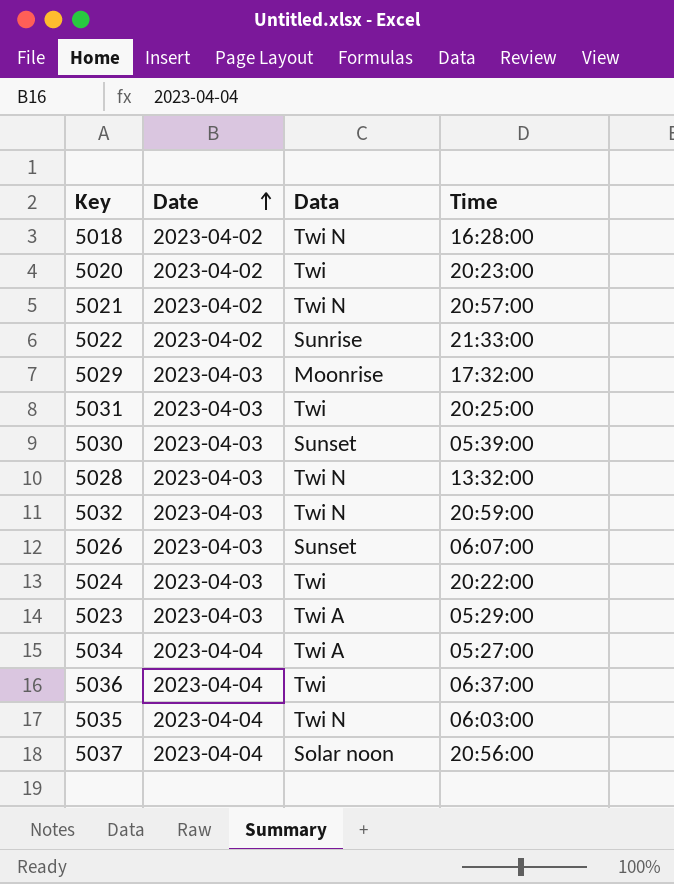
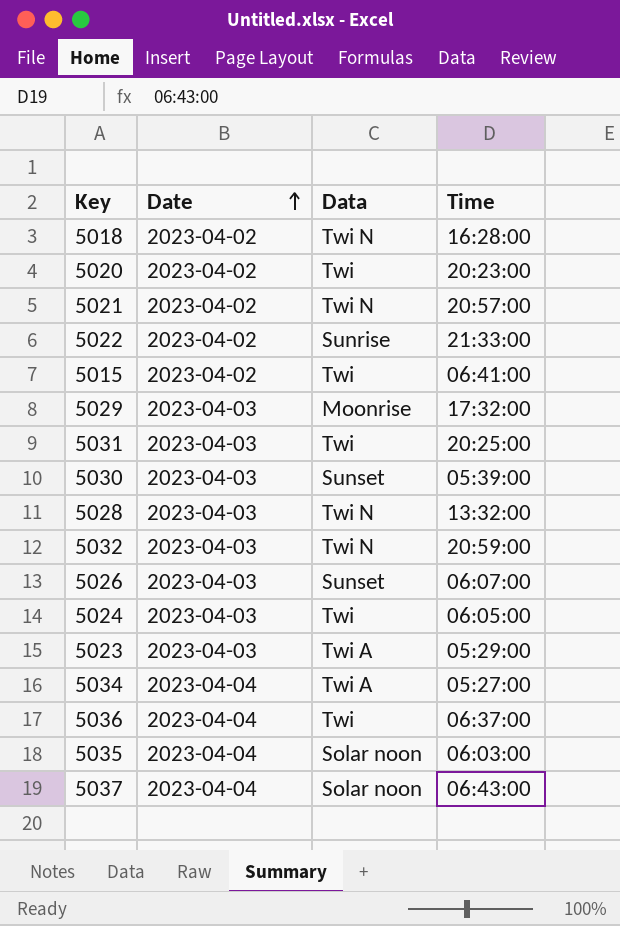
row 5015: none -> 2023-04-02 | Twi | 06:41:00
5024 | Time: 20:22:00 -> 06:05:00
5035 | Data: Twi N -> Solar noon
5037 | Time: 20:56:00 -> 06:43:00

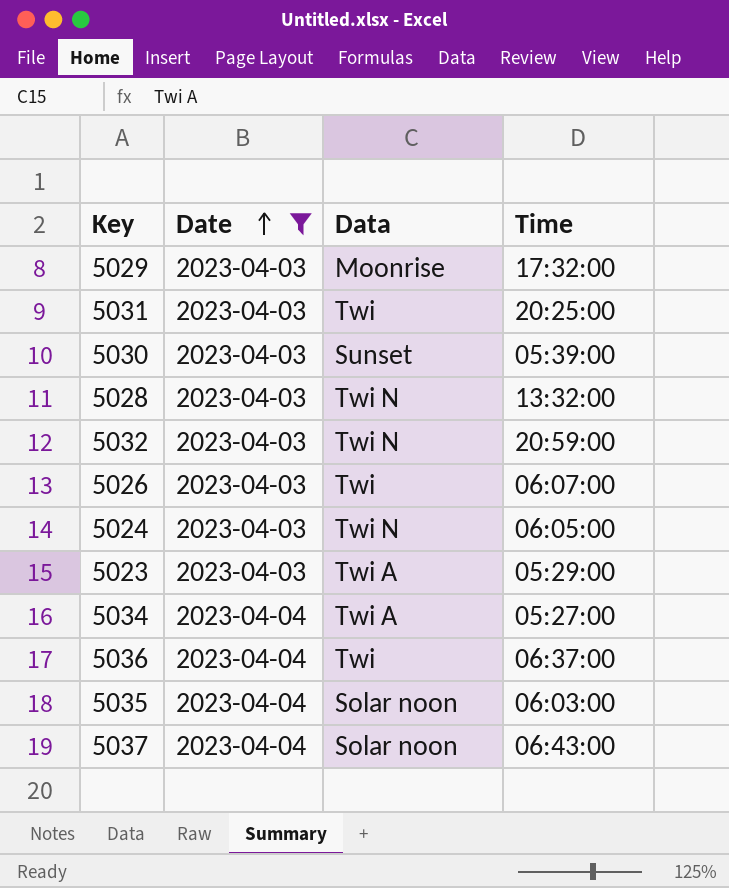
filter: none -> Date != 2023-04-02
5026 | Data: Sunset -> Twi
5024 | Data: Twi -> Twi N

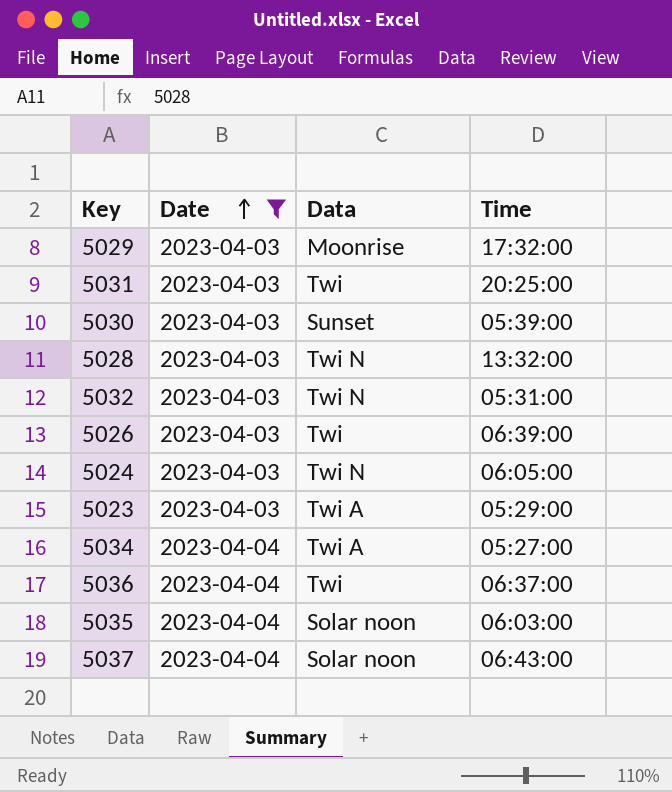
5032 | Time: 20:59:00 -> 05:31:00
5026 | Time: 06:07:00 -> 06:39:00

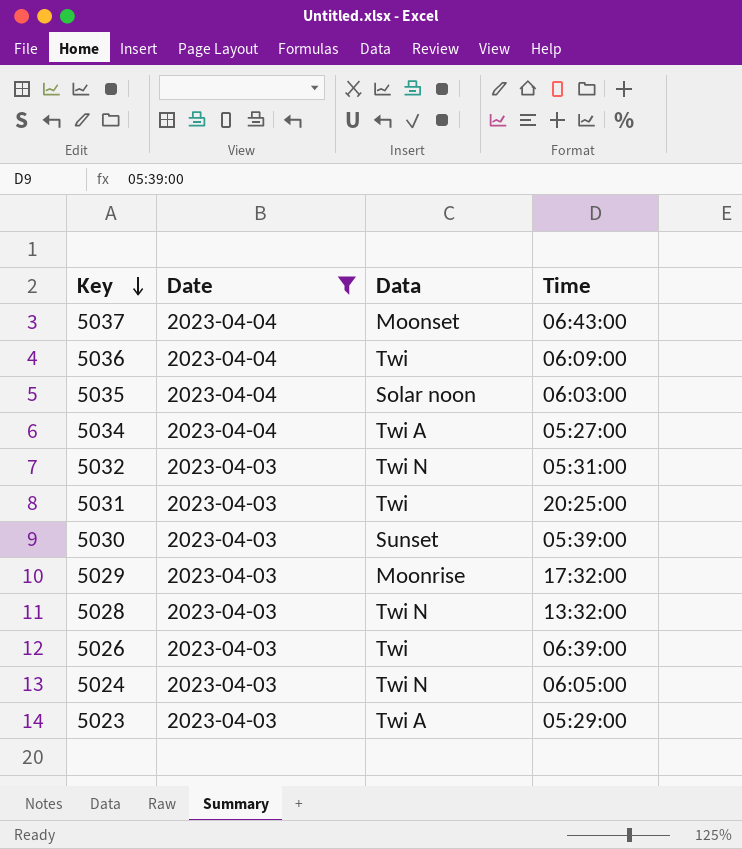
row order: Date ascending -> Key descending
5037 | Data: Solar noon -> Moonset
5036 | Time: 06:37:00 -> 06:09:00

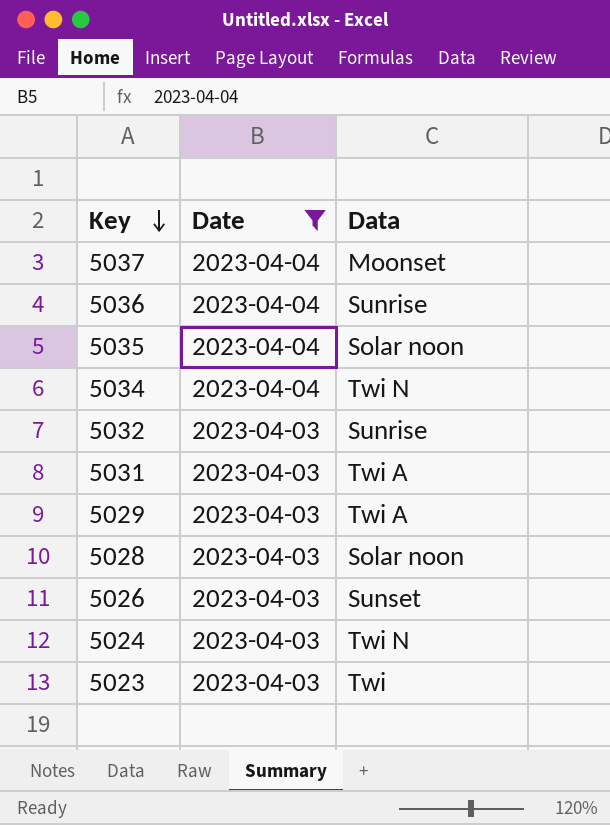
column Time | position: 4 -> none
row 5030: 2023-04-03 | Sunset | 05:39:00 -> none
5036 | Data: Twi -> Sunrise
5034 | Data: Twi A -> Twi N
5032 | Data: Twi N -> Sunrise
5031 | Data: Twi -> Twi A
5029 | Data: Moonrise -> Twi A
5028 | Data: Twi N -> Solar noon
5026 | Data: Twi -> Sunset
5023 | Data: Twi A -> Twi

